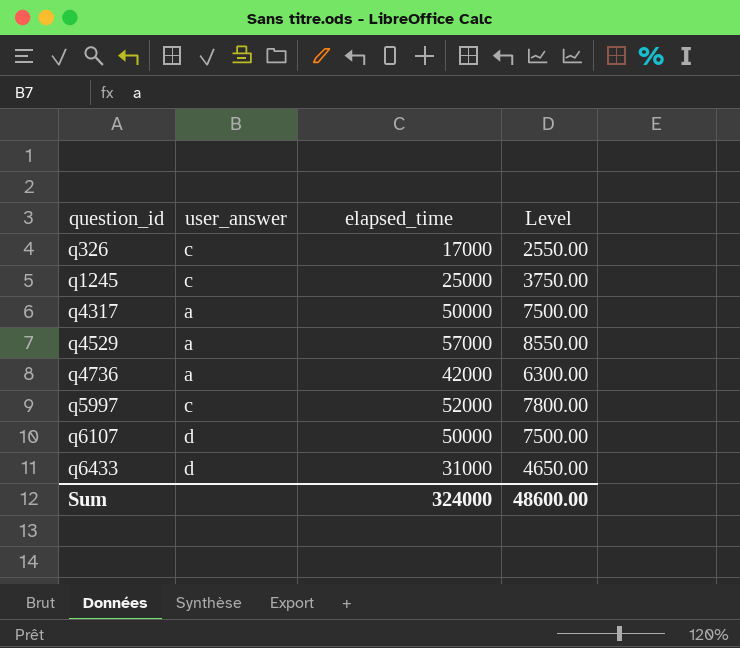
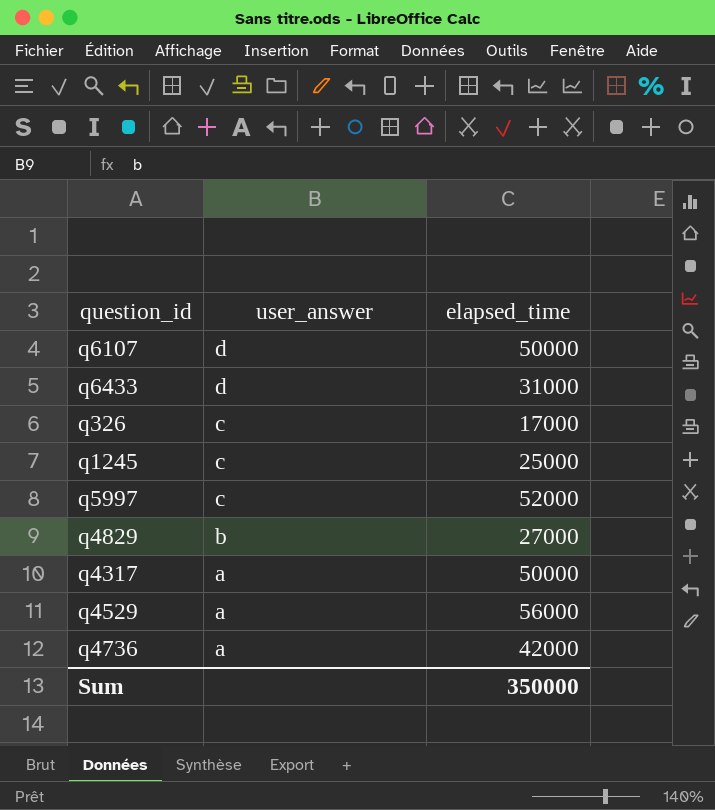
row order: question_id ascending -> user_answer descending
column Level | formula: [elapsed_time] * 0.15 -> none
row q4829: none -> b | 27000
q4529 | elapsed_time: 57000 -> 56000
Sum | elapsed_time: 324000 -> 350000

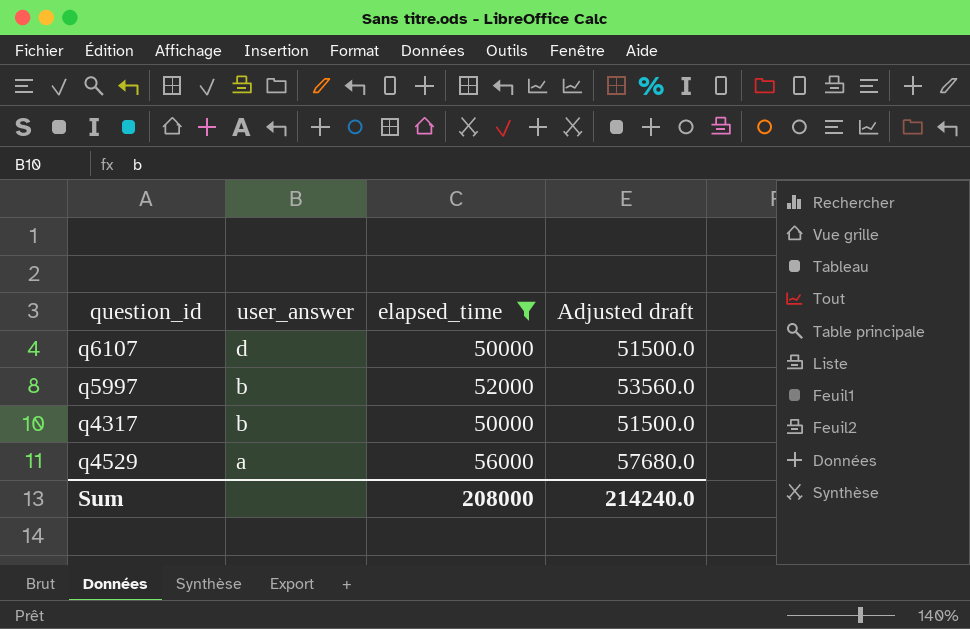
filter: none -> elapsed_time >= 50000
column Adjusted draft | formula: none -> [elapsed_time] * 1.03
q5997 | user_answer: c -> b
q4317 | user_answer: a -> b
Sum | elapsed_time: 350000 -> 208000

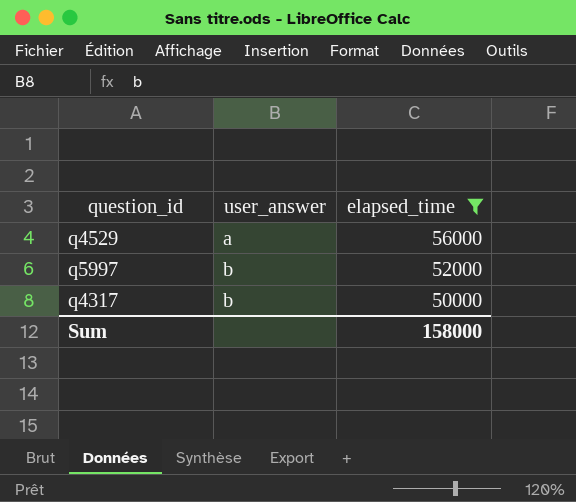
row order: user_answer descending -> user_answer ascending
column Adjusted draft | formula: [elapsed_time] * 1.03 -> none
row q6107: d | 50000 | 51500.0 -> none
Sum | elapsed_time: 208000 -> 158000

